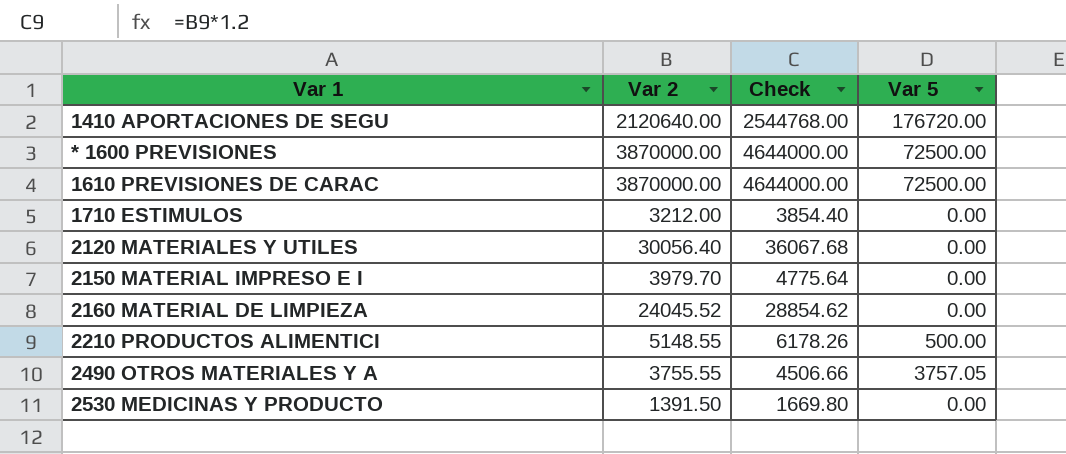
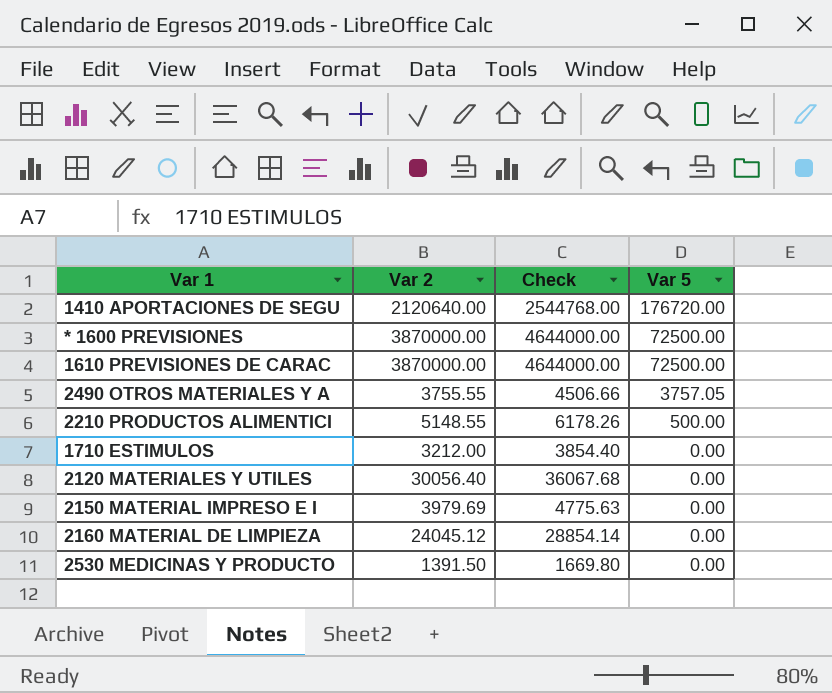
row order: none -> Var 5 descending
2150 MATERIAL IMPRESO E I | Var 2: 3979.70 -> 3979.69
2150 MATERIAL IMPRESO E I | Check: 4775.64 -> 4775.63
2160 MATERIAL DE LIMPIEZA | Var 2: 24045.52 -> 24045.12
2160 MATERIAL DE LIMPIEZA | Check: 28854.62 -> 28854.14

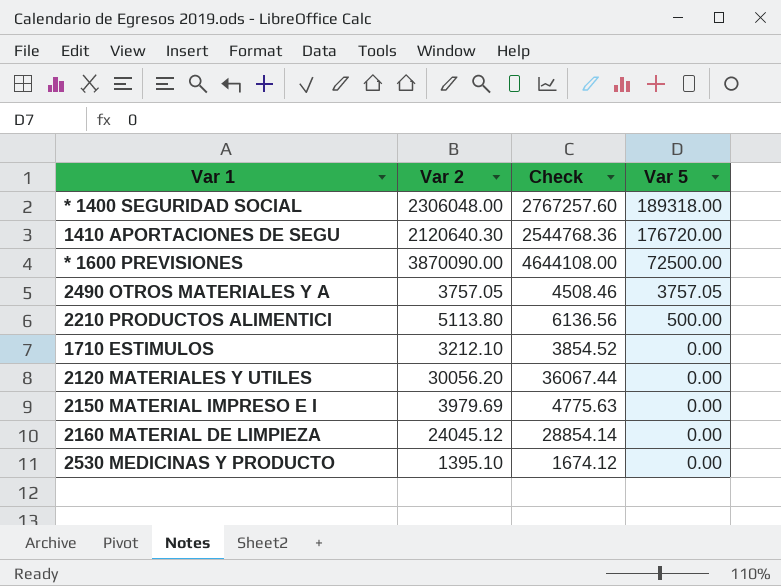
row 1610 PREVISIONES DE CARAC: 3870000.00 | 4644000.00 | 72500.00 -> none
row * 1400 SEGURIDAD SOCIAL: none -> 2306048.00 | 2767257.60 | 189318.00
1410 APORTACIONES DE SEGU | Var 2: 2120640.00 -> 2120640.30
1410 APORTACIONES DE SEGU | Check: 2544768.00 -> 2544768.36
* 1600 PREVISIONES | Var 2: 3870000.00 -> 3870090.00
* 1600 PREVISIONES | Check: 4644000.00 -> 4644108.00
2490 OTROS MATERIALES Y A | Var 2: 3755.55 -> 3757.05
2490 OTROS MATERIALES Y A | Check: 4506.66 -> 4508.46
2210 PRODUCTOS ALIMENTICI | Var 2: 5148.55 -> 5113.80
2210 PRODUCTOS ALIMENTICI | Check: 6178.26 -> 6136.56
1710 ESTIMULOS | Var 2: 3212.00 -> 3212.10
1710 ESTIMULOS | Check: 3854.40 -> 3854.52
2120 MATERIALES Y UTILES | Var 2: 30056.40 -> 30056.20
2120 MATERIALES Y UTILES | Check: 36067.68 -> 36067.44
2530 MEDICINAS Y PRODUCTO | Var 2: 1391.50 -> 1395.10
2530 MEDICINAS Y PRODUCTO | Check: 1669.80 -> 1674.12

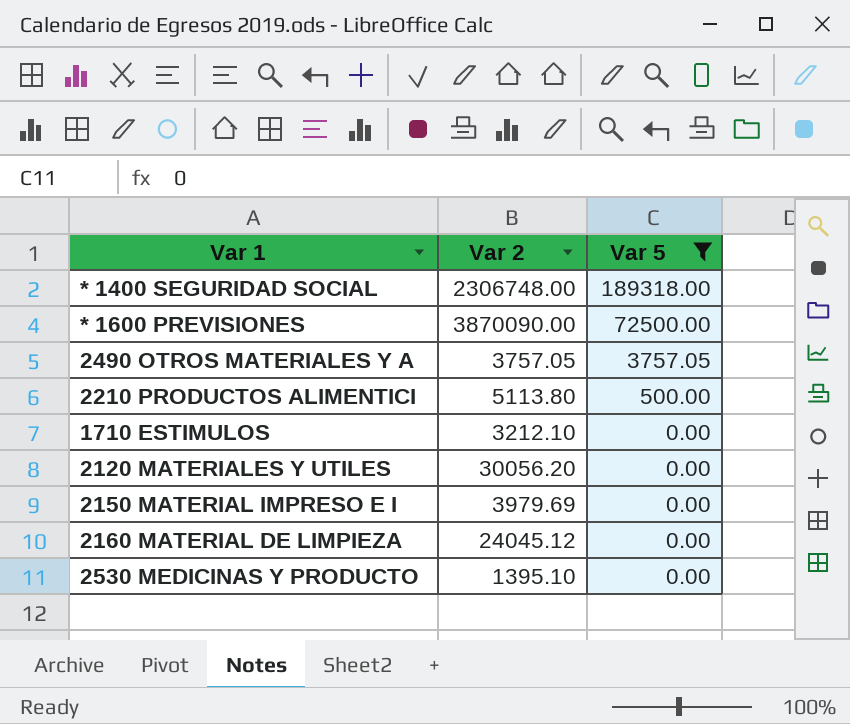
filter: none -> Var 5 != 176720.00
column Check | formula: [Var 2] * 1.2 -> none
* 1400 SEGURIDAD SOCIAL | Var 2: 2306048.00 -> 2306748.00

